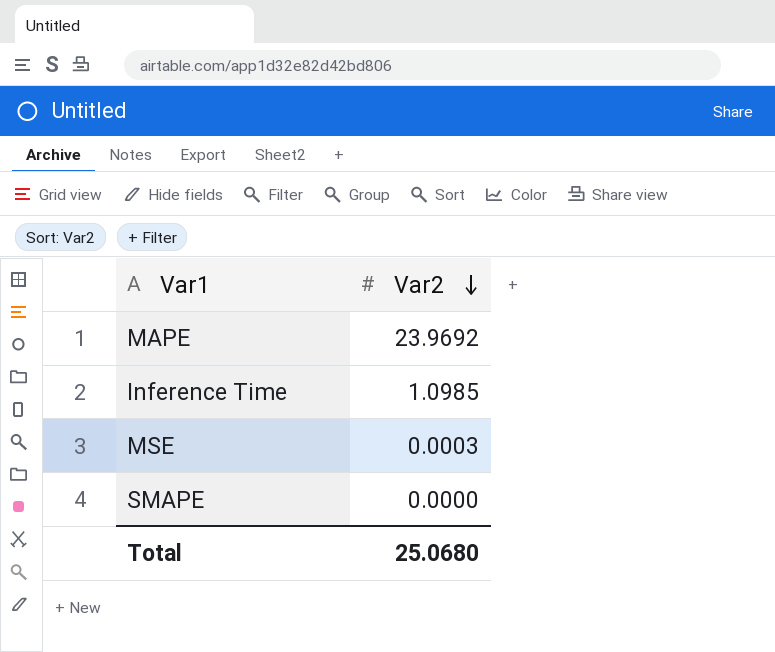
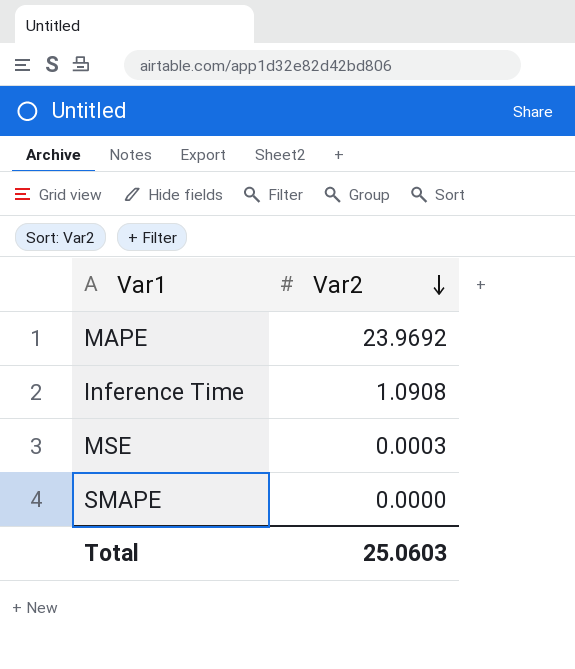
Inference Time | Var2: 1.0985 -> 1.0908
Total | Var2: 25.0680 -> 25.0603

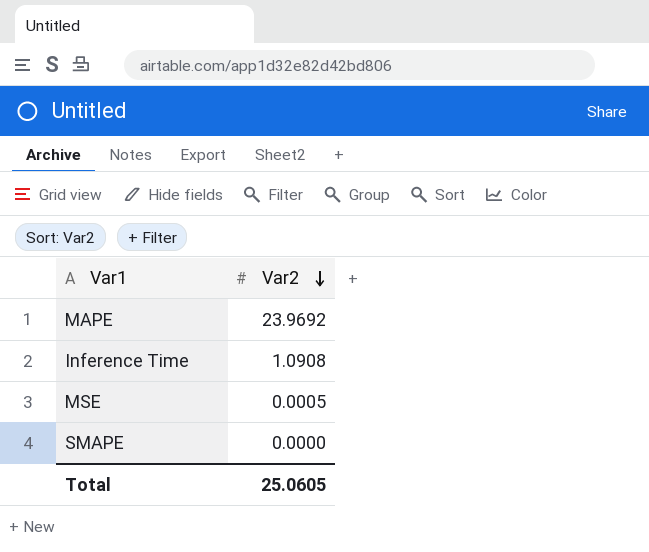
MSE | Var2: 0.0003 -> 0.0005
Total | Var2: 25.0603 -> 25.0605

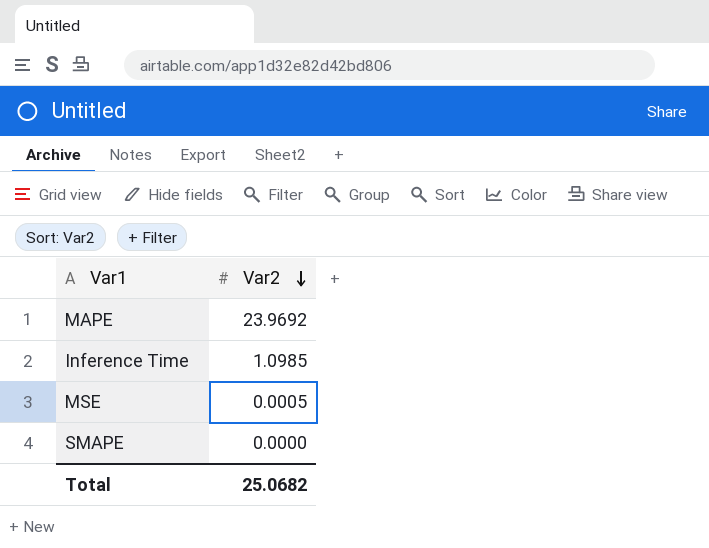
Inference Time | Var2: 1.0908 -> 1.0985
Total | Var2: 25.0605 -> 25.0682

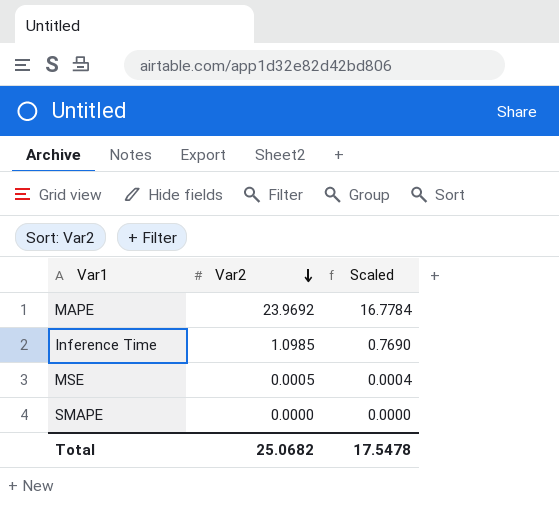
column Scaled | formula: none -> [Var2] * 0.7

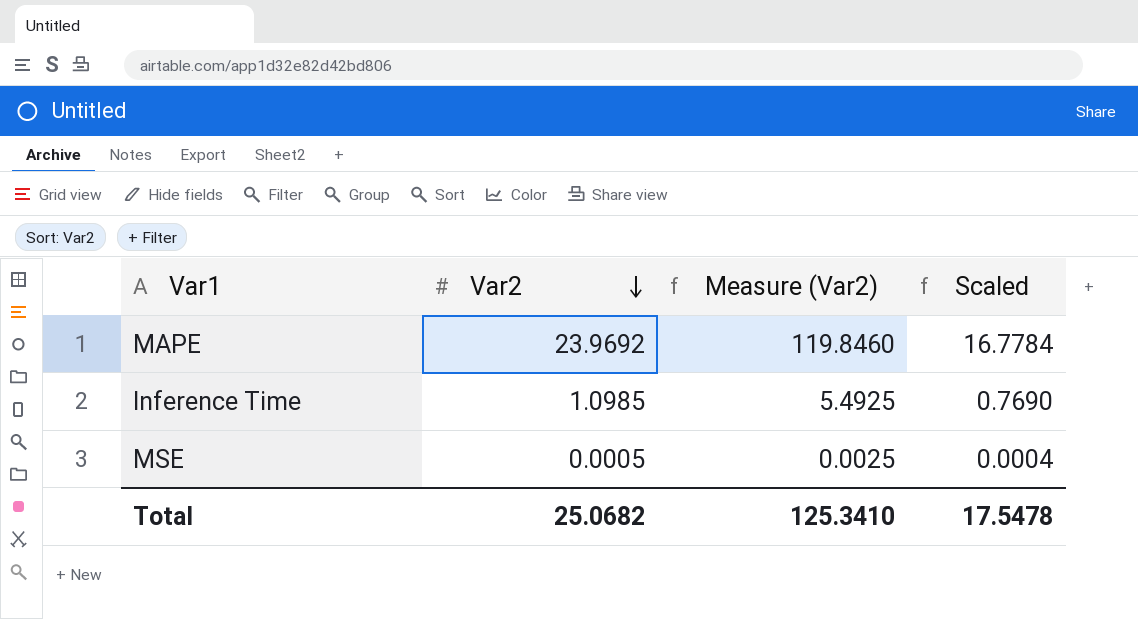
column Measure (Var2) | formula: none -> [Var2] * 5
row SMAPE: 0.0000 | 0.0000 -> none

